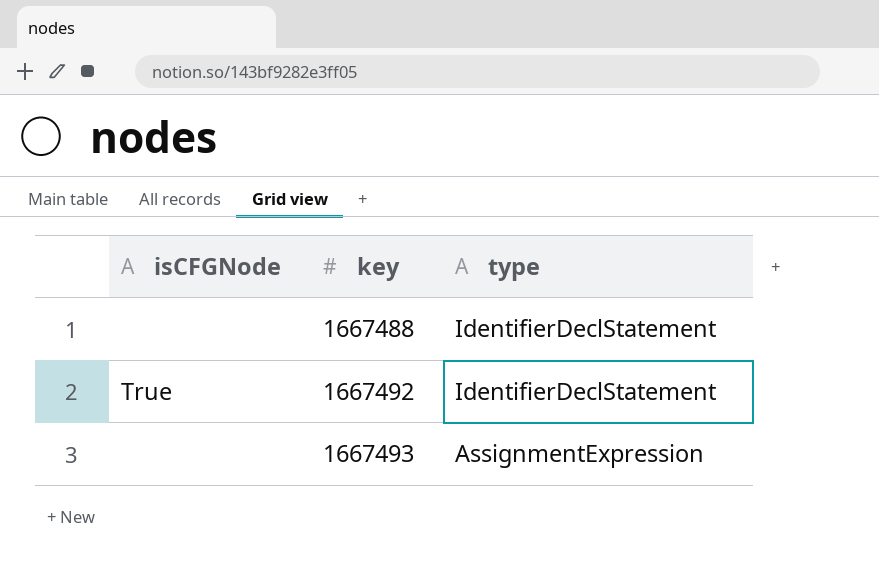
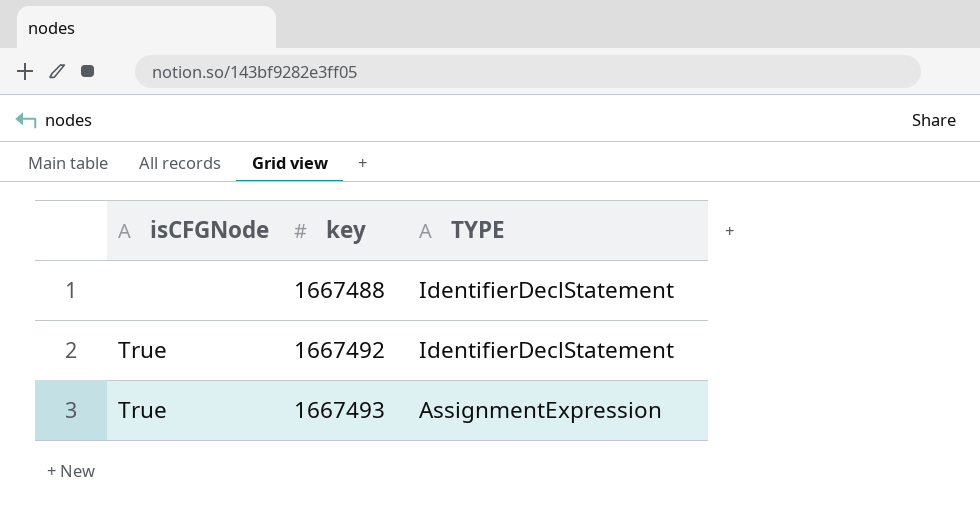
column name: type -> TYPE
1667493 | isCFGNode: none -> True

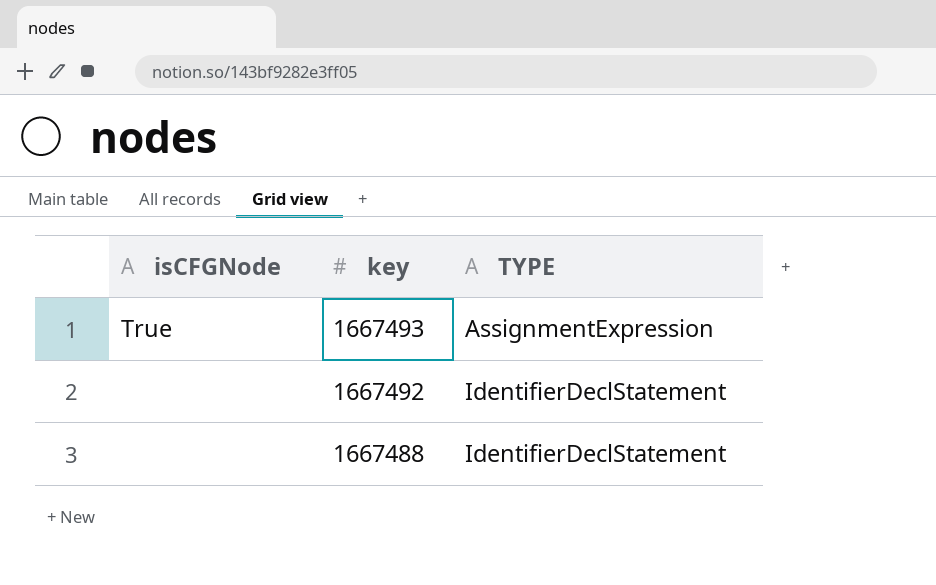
row order: key ascending -> key descending
1667492 | isCFGNode: True -> none

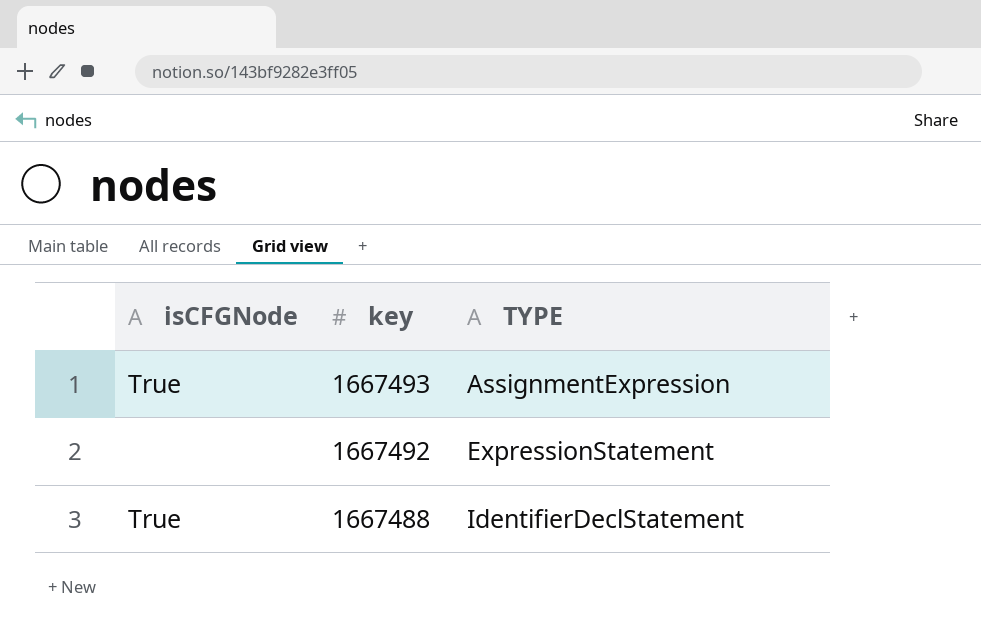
1667492 | TYPE: IdentifierDeclStatement -> ExpressionStatement
1667488 | isCFGNode: none -> True

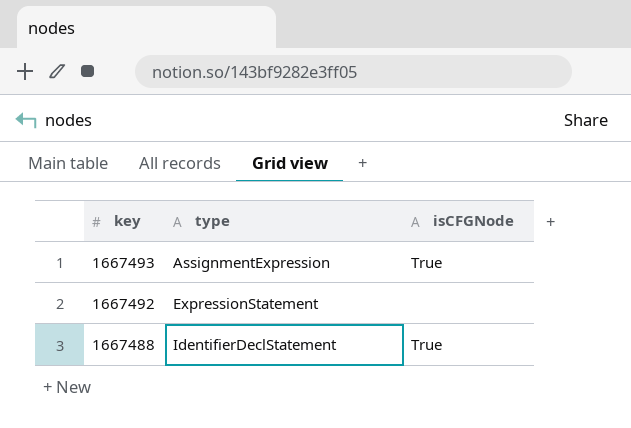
column name: TYPE -> type
column isCFGNode | position: 1 -> 3

